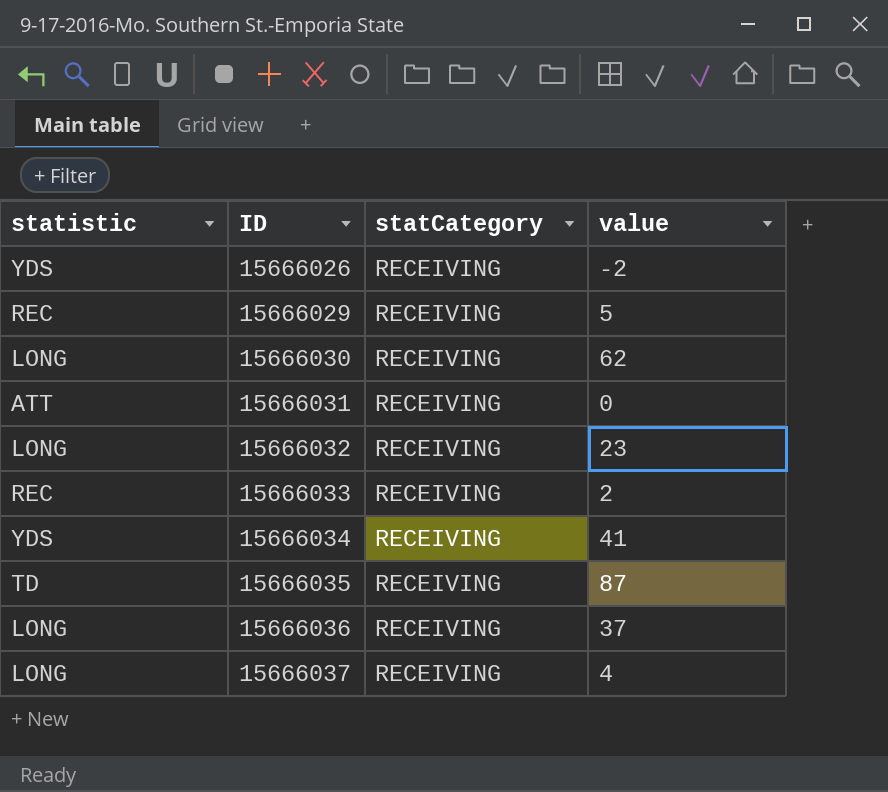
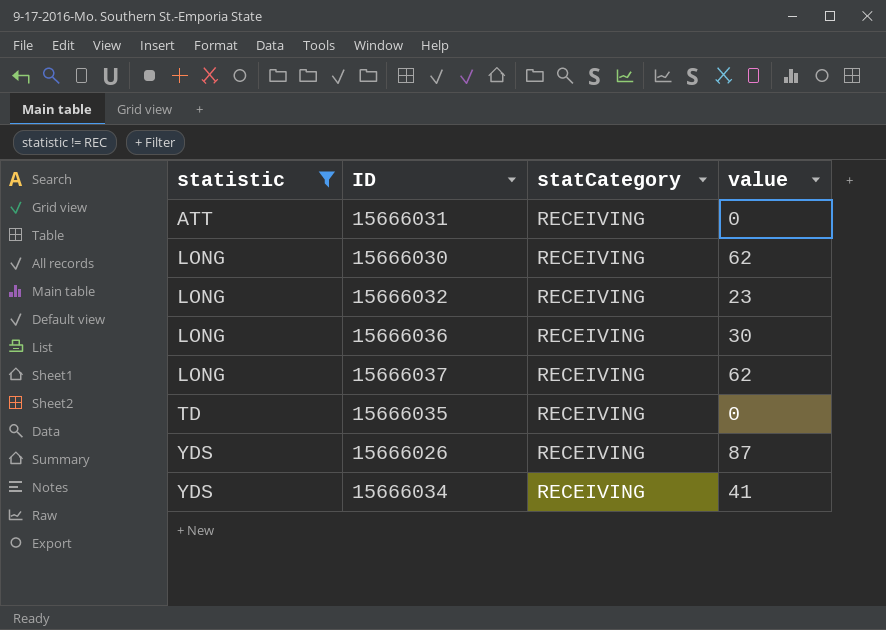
filter: none -> statistic != REC
row order: ID ascending -> statistic ascending
15666036 | value: 37 -> 30
15666037 | value: 4 -> 62
15666035 | value: 87 -> 0
15666026 | value: -2 -> 87

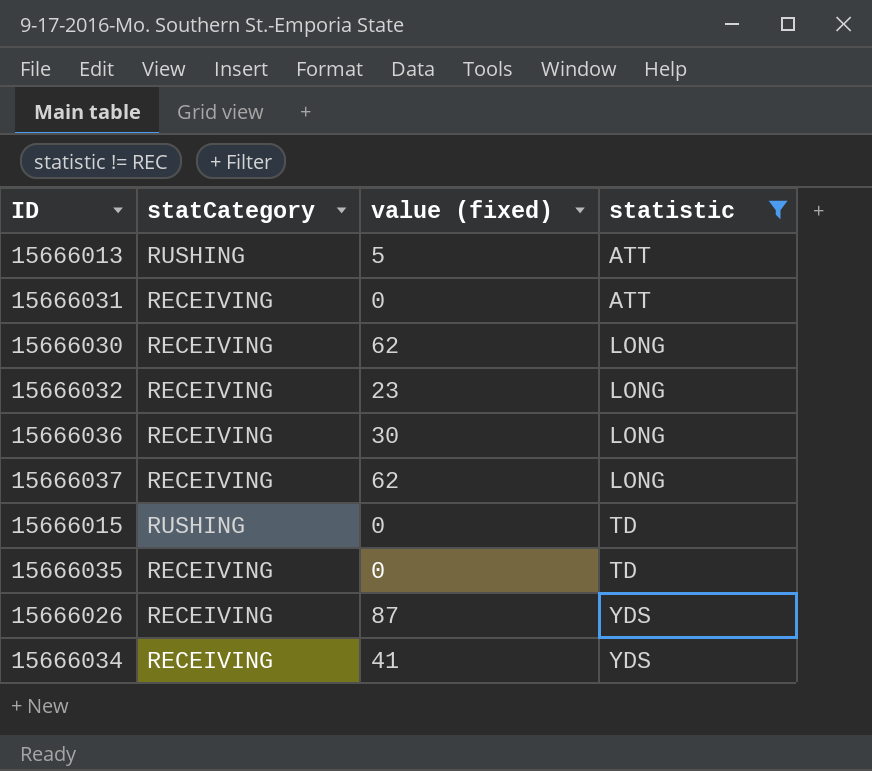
column name: value -> value (fixed)
column statistic | position: 1 -> 4
row 15666013: none -> RUSHING | 5 | ATT
row 15666015: none -> RUSHING | 0 | TD

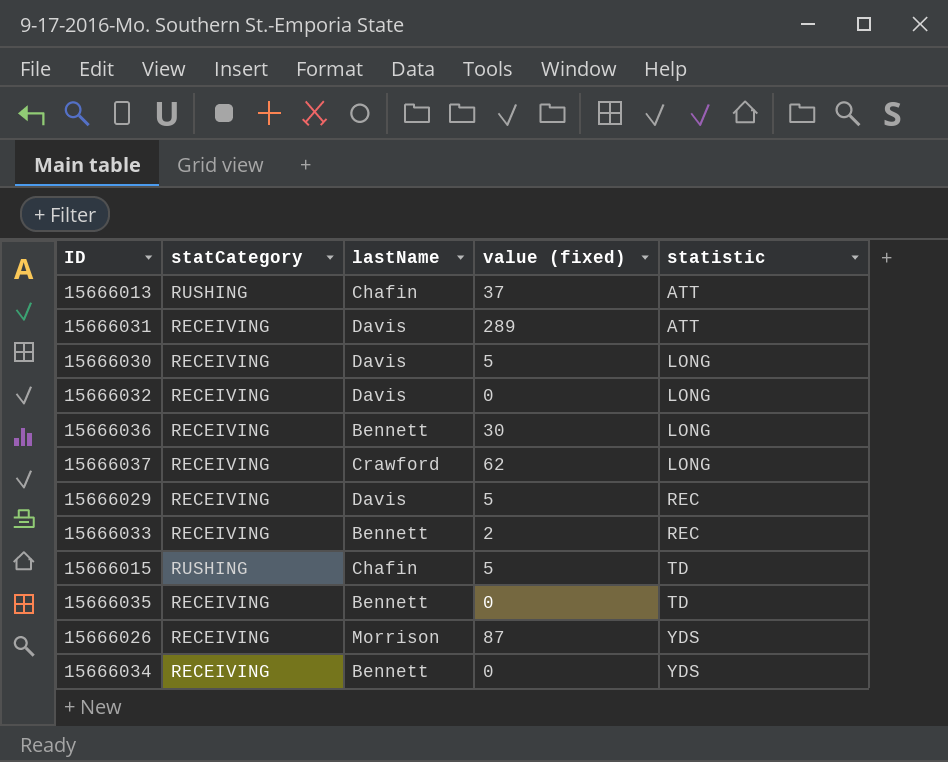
filter: statistic != REC -> none
column lastName | position: none -> 3
15666013 | value (fixed): 5 -> 37
15666031 | value (fixed): 0 -> 289
15666030 | value (fixed): 62 -> 5
15666032 | value (fixed): 23 -> 0
15666015 | value (fixed): 0 -> 5
15666034 | value (fixed): 41 -> 0

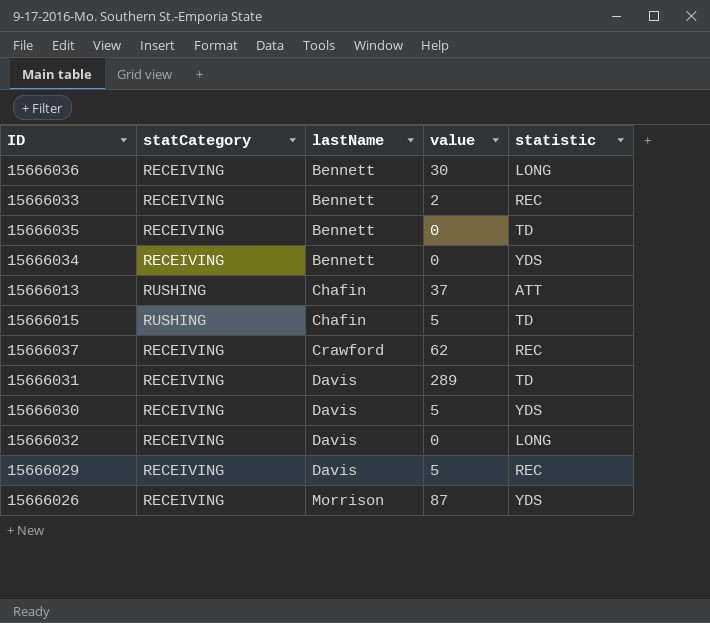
row order: statistic ascending -> lastName ascending
column name: value (fixed) -> value
15666037 | statistic: LONG -> REC
15666031 | statistic: ATT -> TD
15666030 | statistic: LONG -> YDS

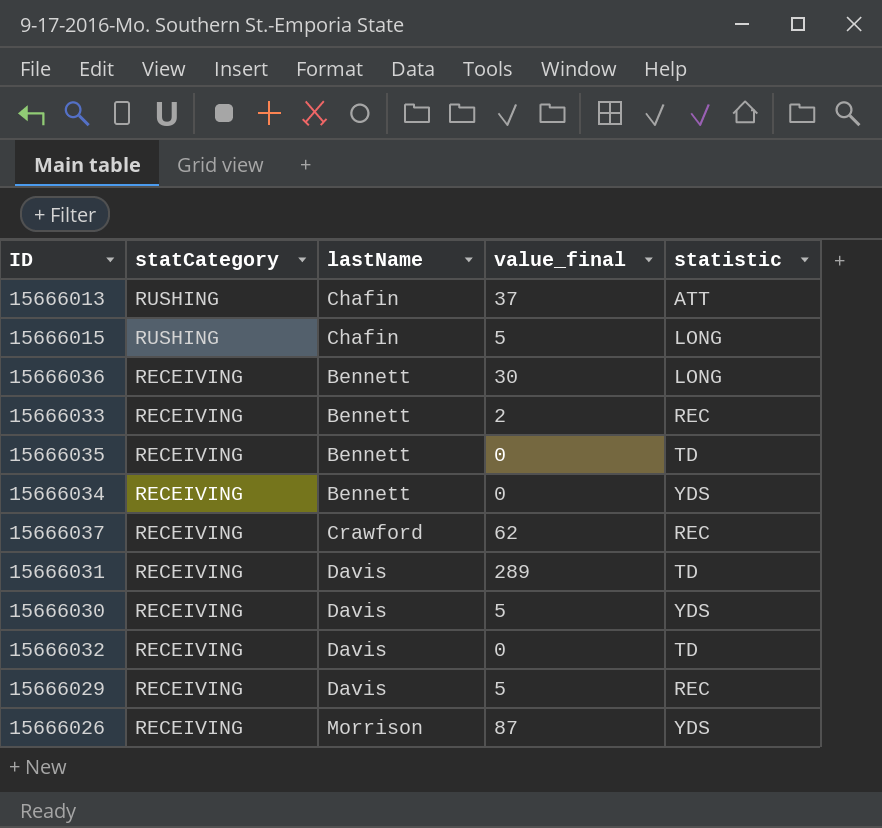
row order: lastName ascending -> statCategory descending
column name: value -> value_final
15666015 | statistic: TD -> LONG
15666032 | statistic: LONG -> TD

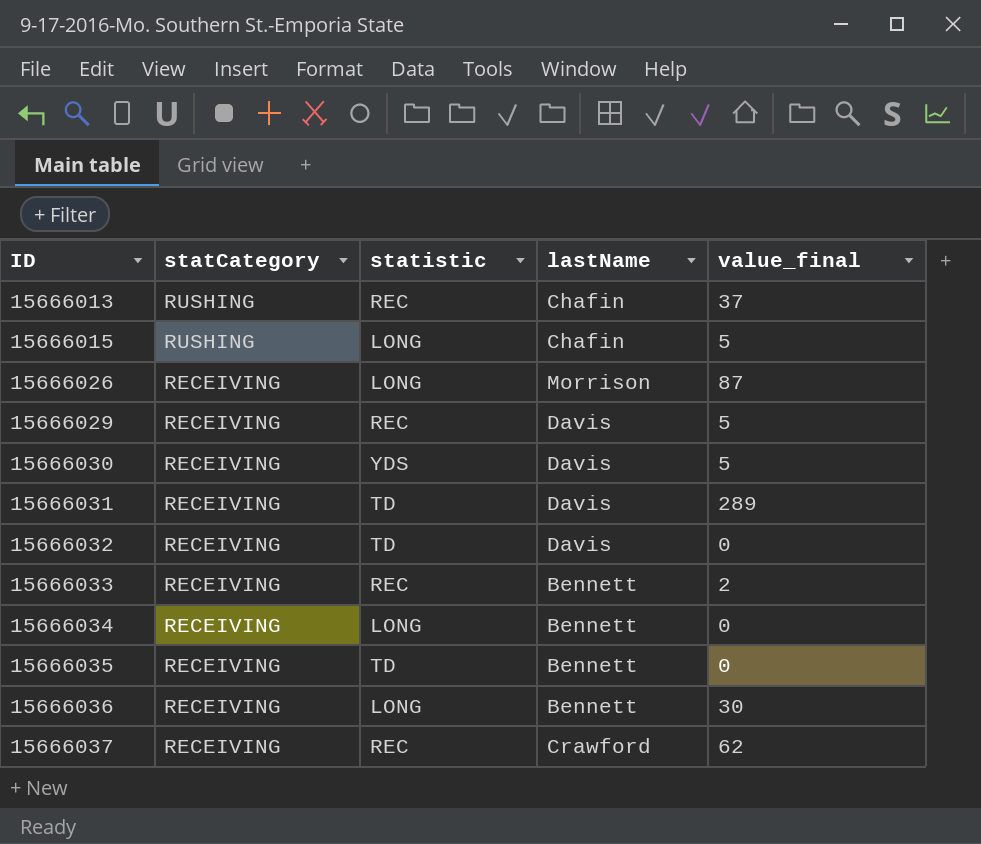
row order: statCategory descending -> ID ascending
column statistic | position: 5 -> 3
15666013 | statistic: ATT -> REC
15666026 | statistic: YDS -> LONG
15666034 | statistic: YDS -> LONG

